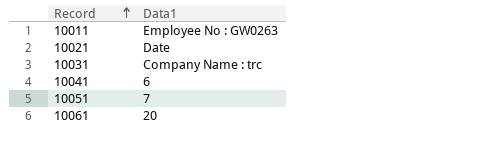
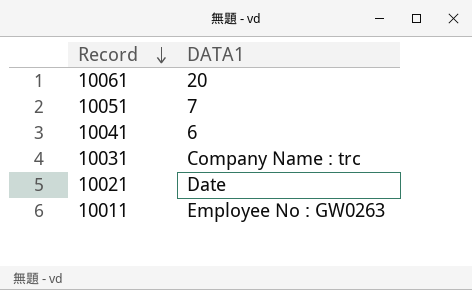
row order: Record ascending -> Record descending
column name: Data1 -> DATA1

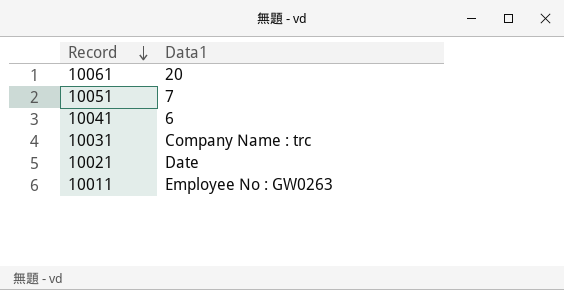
column name: DATA1 -> Data1

